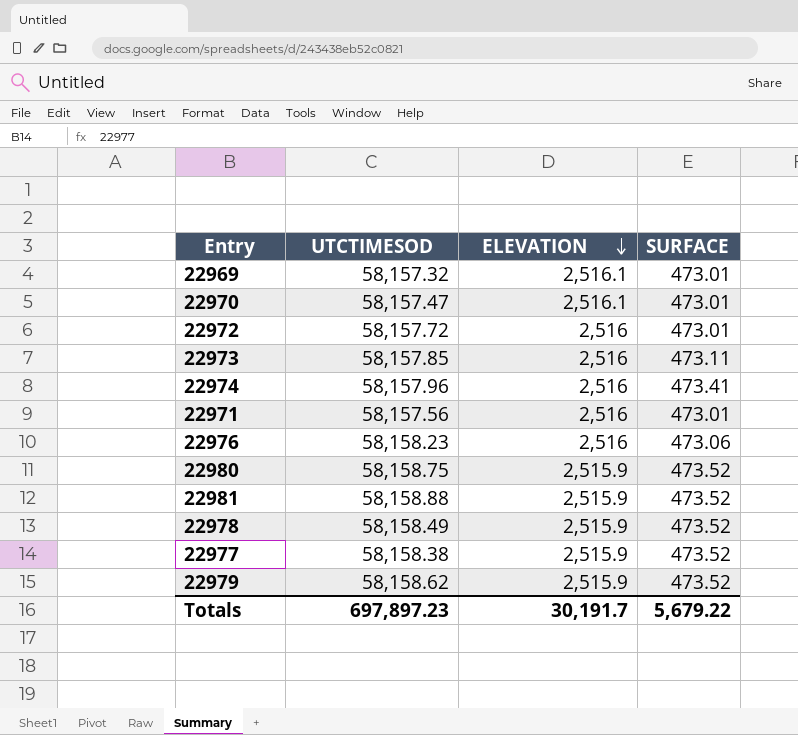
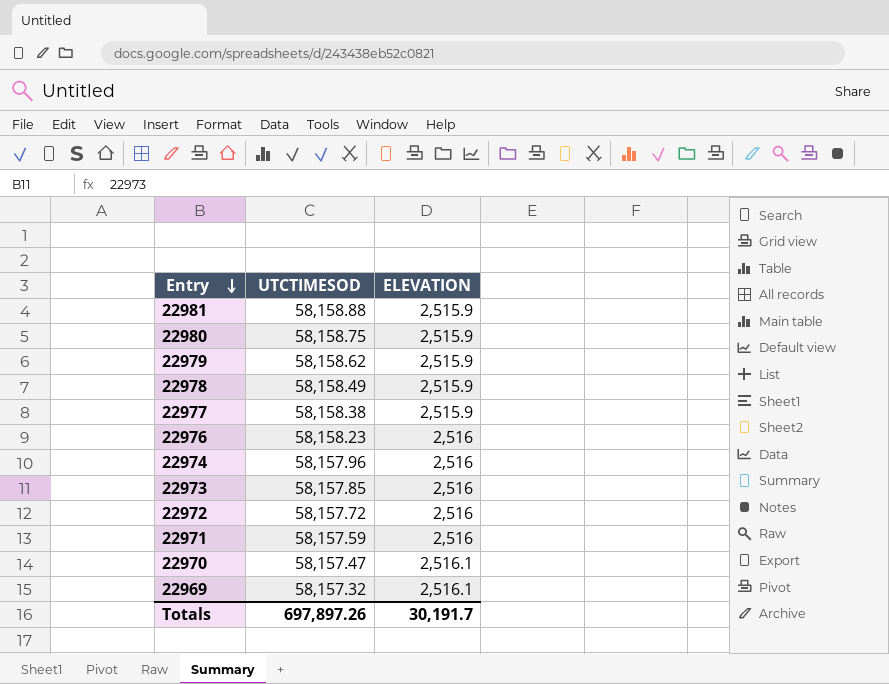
row order: ELEVATION descending -> Entry descending
column SURFACE | position: 4 -> none
22971 | UTCTIMESOD: 58,157.56 -> 58,157.59
Totals | UTCTIMESOD: 697,897.23 -> 697,897.26

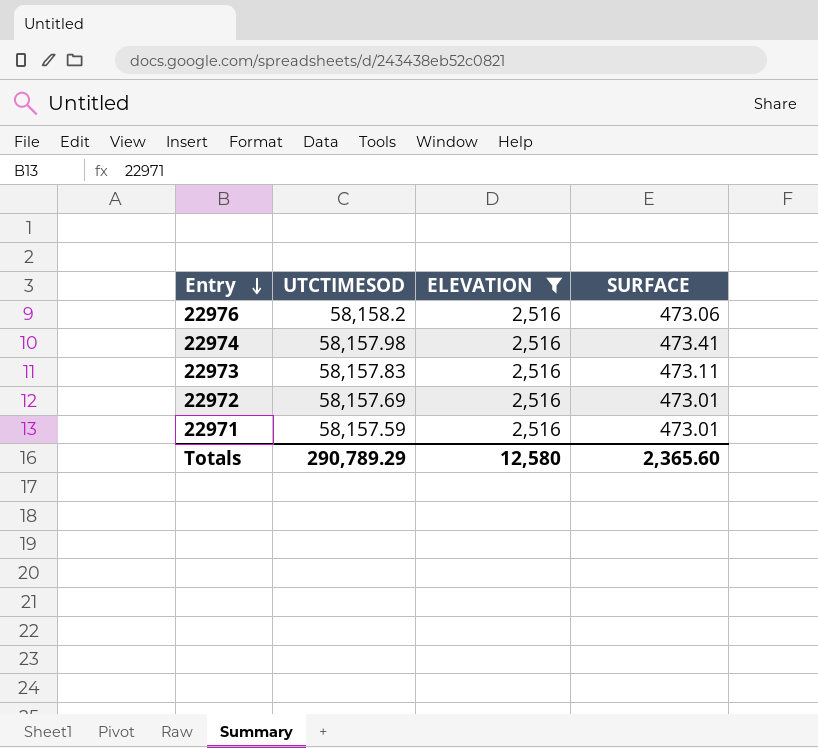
filter: none -> ELEVATION = 2,516
column SURFACE | position: none -> 4
22976 | UTCTIMESOD: 58,158.23 -> 58,158.2
22974 | UTCTIMESOD: 58,157.96 -> 58,157.98
22973 | UTCTIMESOD: 58,157.85 -> 58,157.83
22972 | UTCTIMESOD: 58,157.72 -> 58,157.69
Totals | UTCTIMESOD: 697,897.26 -> 290,789.29
Totals | ELEVATION: 30,191.7 -> 12,580

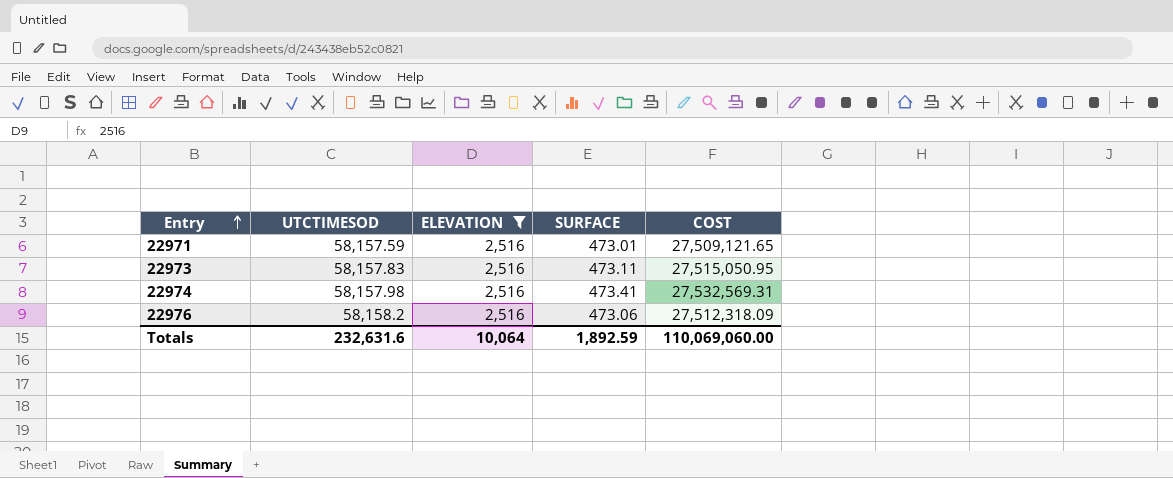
row order: Entry descending -> Entry ascending
column COST | formula: none -> [UTCTIMESOD] * [SURFACE]
row 22972: 58,157.69 | 2,516 | 473.01 -> none
Totals | UTCTIMESOD: 290,789.29 -> 232,631.6
Totals | ELEVATION: 12,580 -> 10,064
Totals | SURFACE: 2,365.60 -> 1,892.59

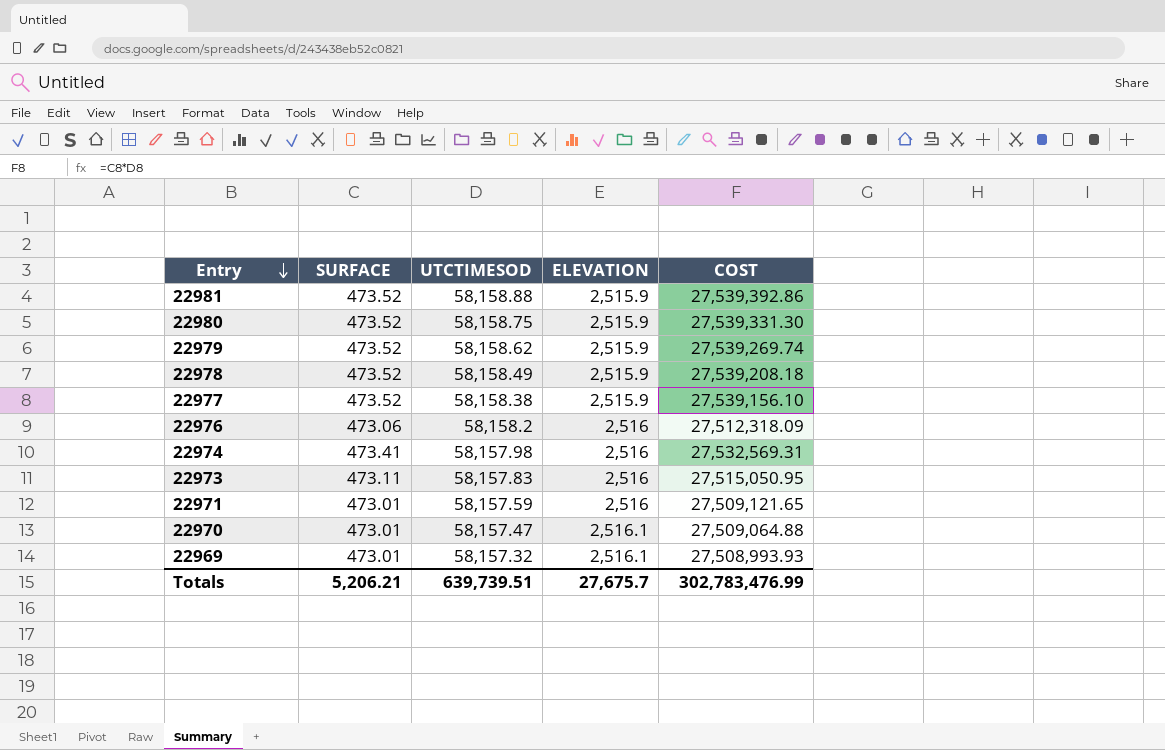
filter: ELEVATION = 2,516 -> none
row order: Entry ascending -> Entry descending
column SURFACE | position: 4 -> 2
Totals | SURFACE: 1,892.59 -> 5,206.21
Totals | UTCTIMESOD: 232,631.6 -> 639,739.51
Totals | ELEVATION: 10,064 -> 27,675.7
Totals | COST: 110,069,060.00 -> 302,783,476.99

